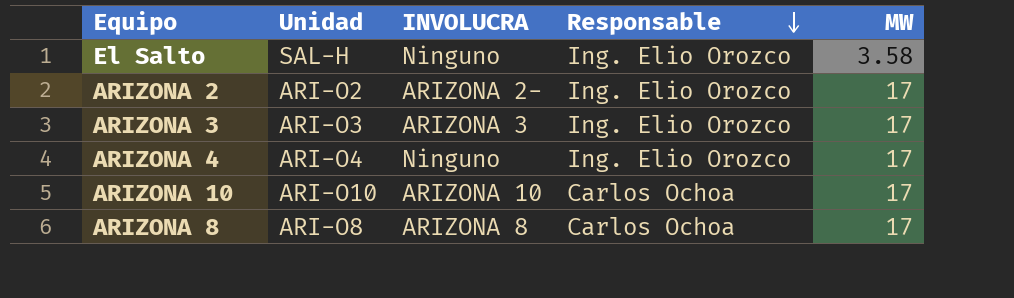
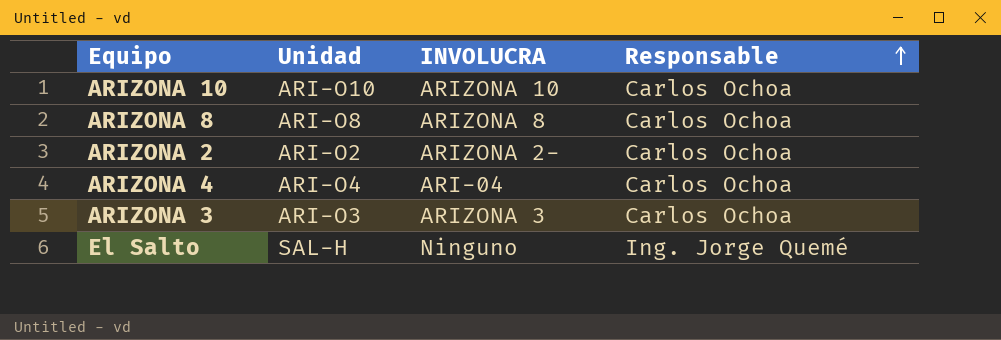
row order: Responsable descending -> Responsable ascending
column MW | position: 5 -> none
ARIZONA 2 | Responsable: Ing. Elio Orozco -> Carlos Ochoa
ARIZONA 4 | INVOLUCRA: Ninguno -> ARI-04
ARIZONA 4 | Responsable: Ing. Elio Orozco -> Carlos Ochoa
ARIZONA 3 | Responsable: Ing. Elio Orozco -> Carlos Ochoa
El Salto | Responsable: Ing. Elio Orozco -> Ing. Jorge Quemé

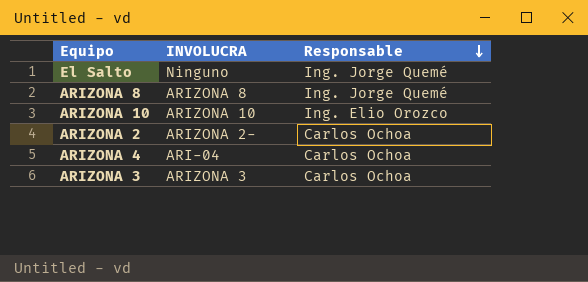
row order: Responsable ascending -> Responsable descending
column Unidad | position: 2 -> none
ARIZONA 8 | Responsable: Carlos Ochoa -> Ing. Jorge Quemé
ARIZONA 10 | Responsable: Carlos Ochoa -> Ing. Elio Orozco

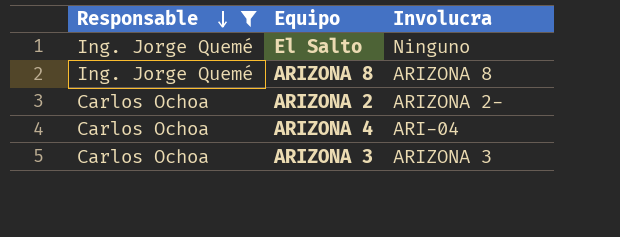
filter: none -> Responsable != Ing. Elio Orozco
column Responsable | position: 3 -> 1
column name: INVOLUCRA -> Involucra

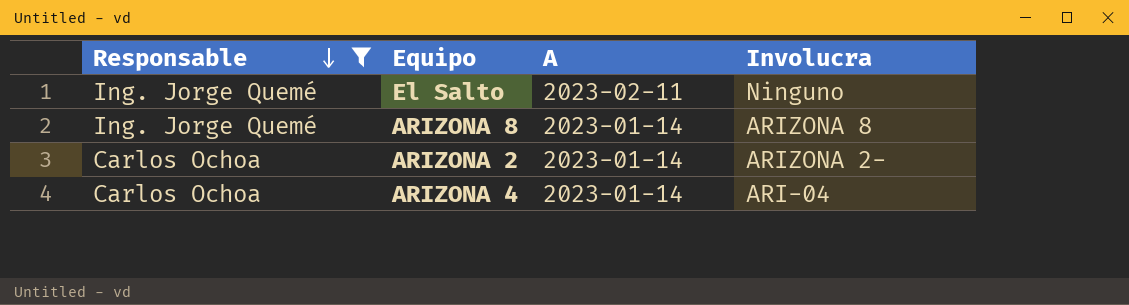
column A | position: none -> 3
row ARIZONA 3: Carlos Ochoa | ARIZONA 3 -> none

